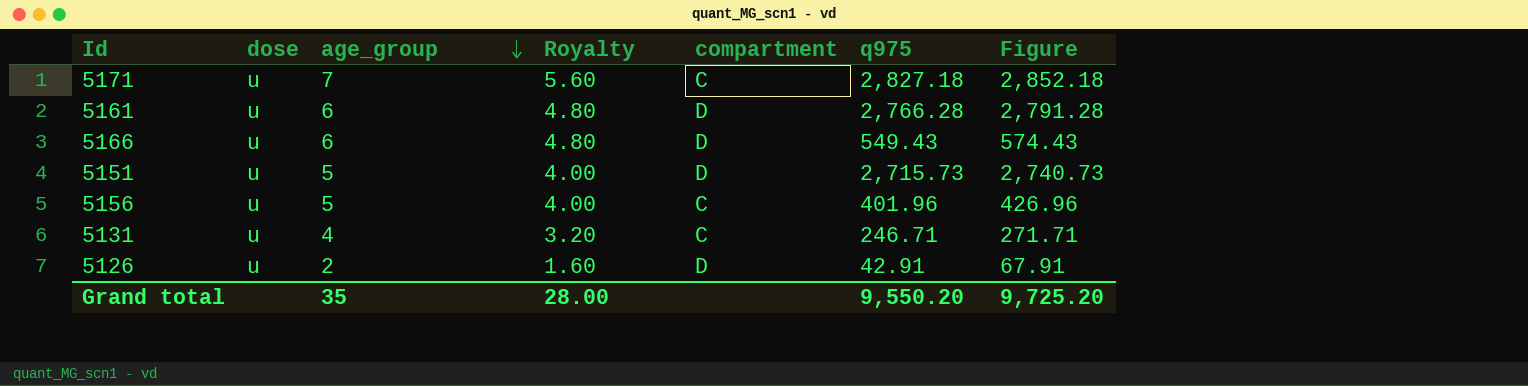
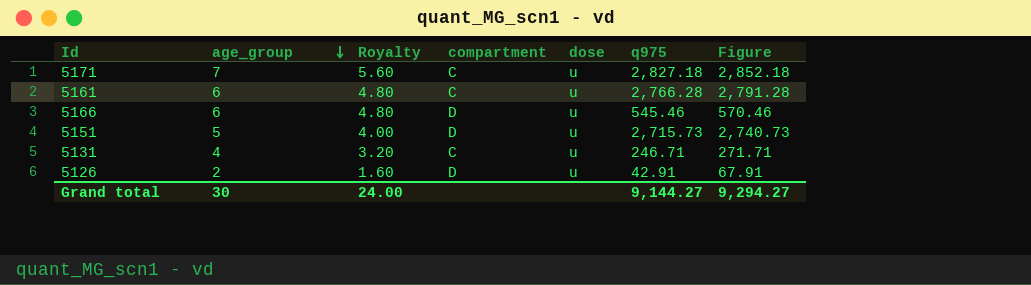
column dose | position: 2 -> 5
row 5156: u | 5 | 4.00 | C | 401.96 | 426.96 -> none
5161 | compartment: D -> C
5166 | q975: 549.43 -> 545.46
5166 | Figure: 574.43 -> 570.46
Grand total | age_group: 35 -> 30
Grand total | Royalty: 28.00 -> 24.00
Grand total | q975: 9,550.20 -> 9,144.27
Grand total | Figure: 9,725.20 -> 9,294.27

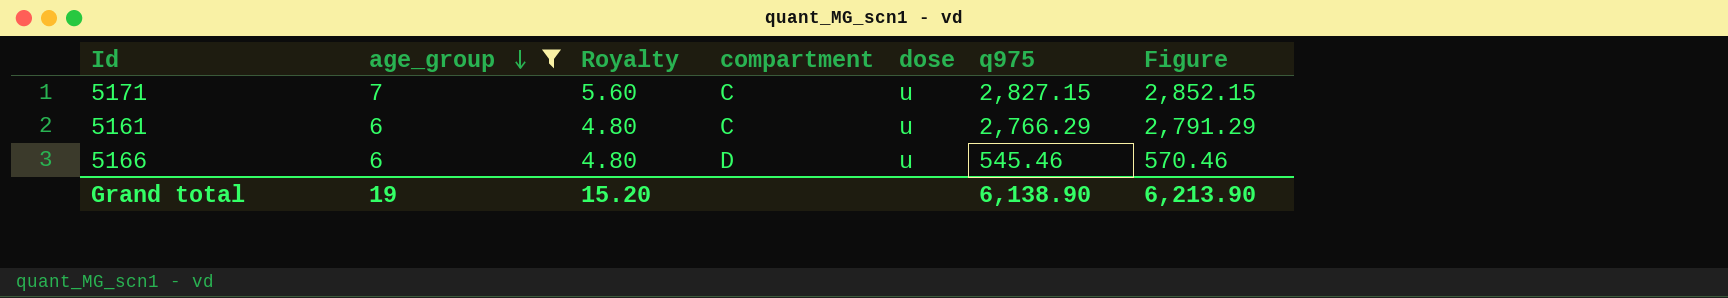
filter: none -> age_group >= 6
5171 | q975: 2,827.18 -> 2,827.15
5171 | Figure: 2,852.18 -> 2,852.15
5161 | q975: 2,766.28 -> 2,766.29
5161 | Figure: 2,791.28 -> 2,791.29
Grand total | age_group: 30 -> 19
Grand total | Royalty: 24.00 -> 15.20
Grand total | q975: 9,144.27 -> 6,138.90
Grand total | Figure: 9,294.27 -> 6,213.90

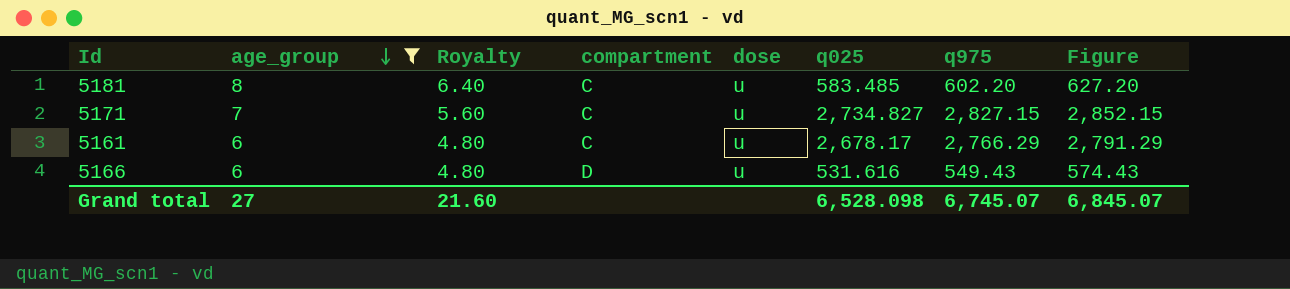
column q025 | position: none -> 6
row 5181: none -> 8 | 6.40 | C | u | 583.485 | 602.20 | 627.20
5166 | q975: 545.46 -> 549.43
5166 | Figure: 570.46 -> 574.43
Grand total | age_group: 19 -> 27
Grand total | Royalty: 15.20 -> 21.60
Grand total | q975: 6,138.90 -> 6,745.07
Grand total | Figure: 6,213.90 -> 6,845.07

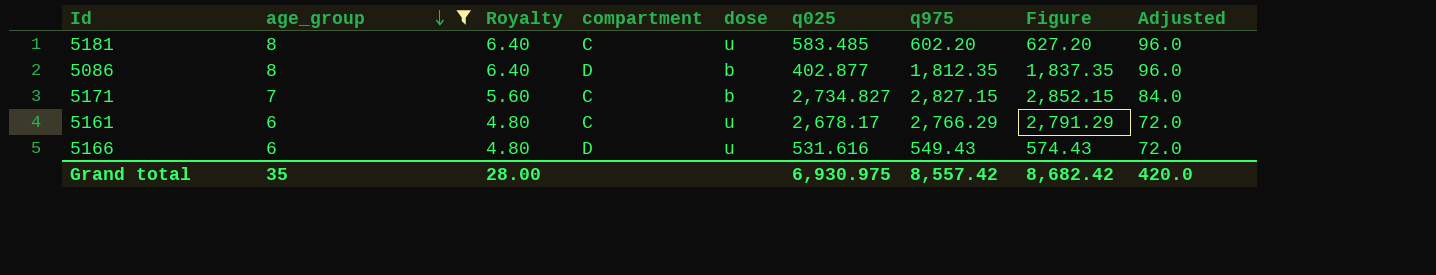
column Adjusted | formula: none -> [age_group] * 12
row 5086: none -> 8 | 6.40 | D | b | 402.877 | 1,812.35 | 1,837.35 | 96.0
5171 | dose: u -> b
Grand total | age_group: 27 -> 35
Grand total | Royalty: 21.60 -> 28.00
Grand total | q025: 6,528.098 -> 6,930.975
Grand total | q975: 6,745.07 -> 8,557.42
Grand total | Figure: 6,845.07 -> 8,682.42

